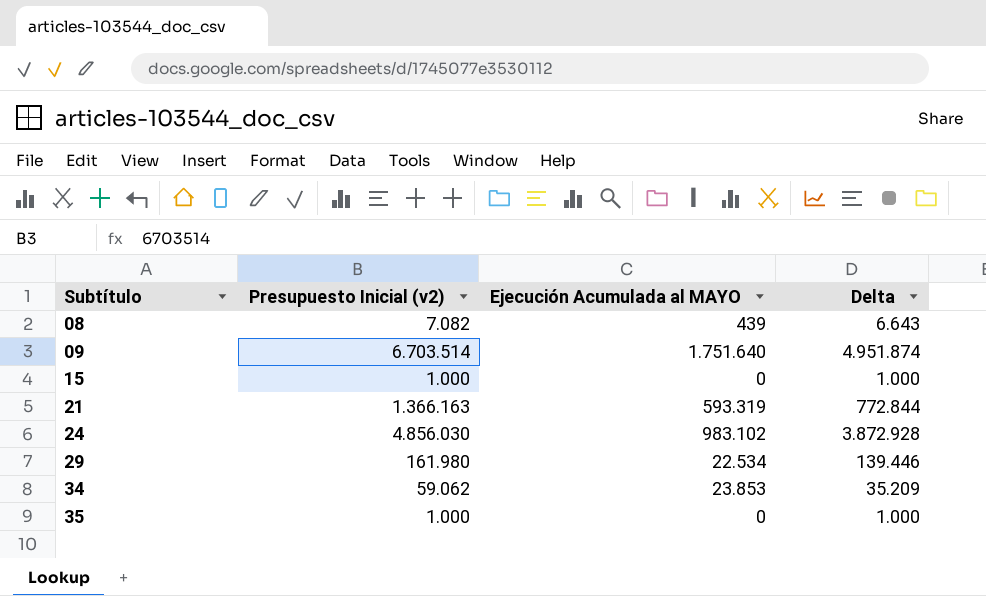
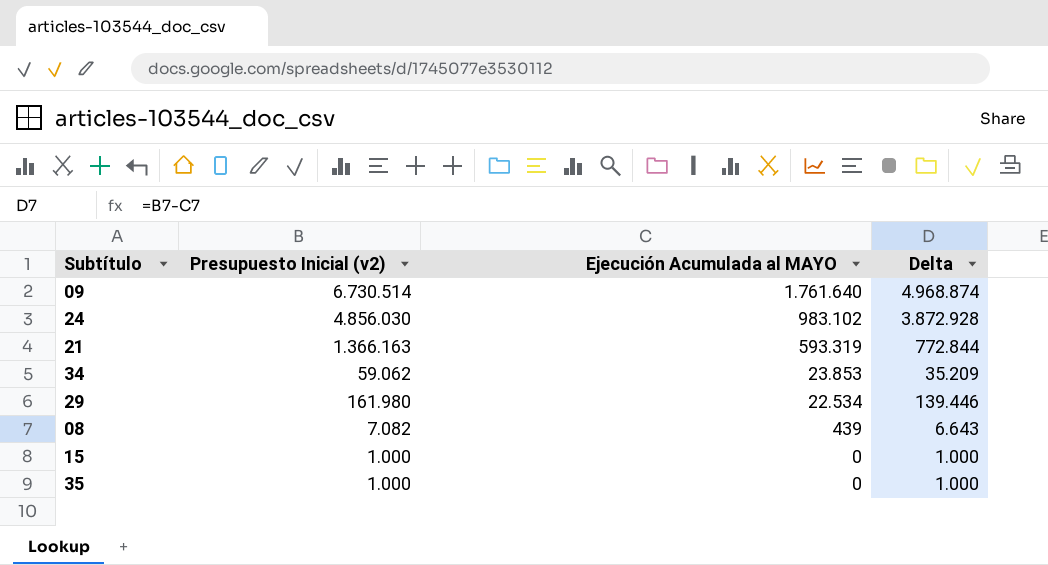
row order: Subtítulo ascending -> Ejecución Acumulada al MAYO descending
09 | Presupuesto Inicial (v2): 6.703.514 -> 6.730.514
09 | Ejecución Acumulada al MAYO: 1.751.640 -> 1.761.640
09 | Delta: 4.951.874 -> 4.968.874

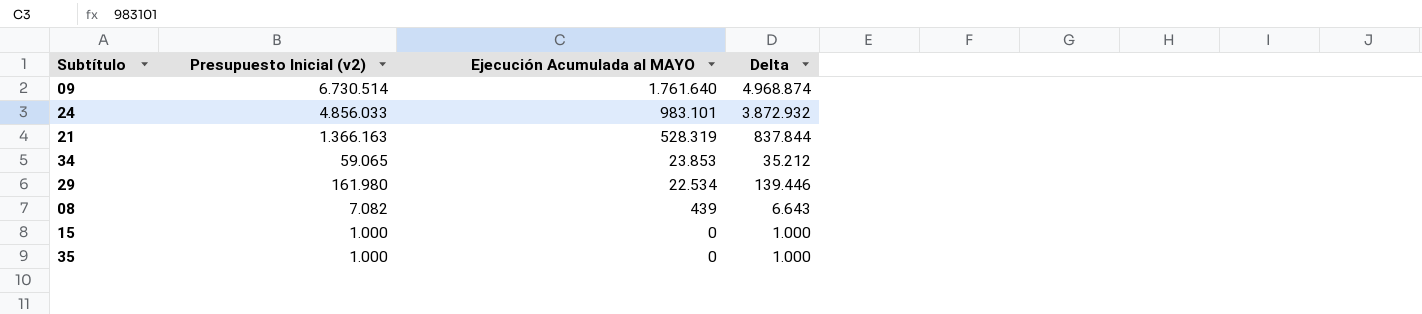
24 | Presupuesto Inicial (v2): 4.856.030 -> 4.856.033
24 | Ejecución Acumulada al MAYO: 983.102 -> 983.101
24 | Delta: 3.872.928 -> 3.872.932
21 | Ejecución Acumulada al MAYO: 593.319 -> 528.319
21 | Delta: 772.844 -> 837.844
34 | Presupuesto Inicial (v2): 59.062 -> 59.065
34 | Delta: 35.209 -> 35.212

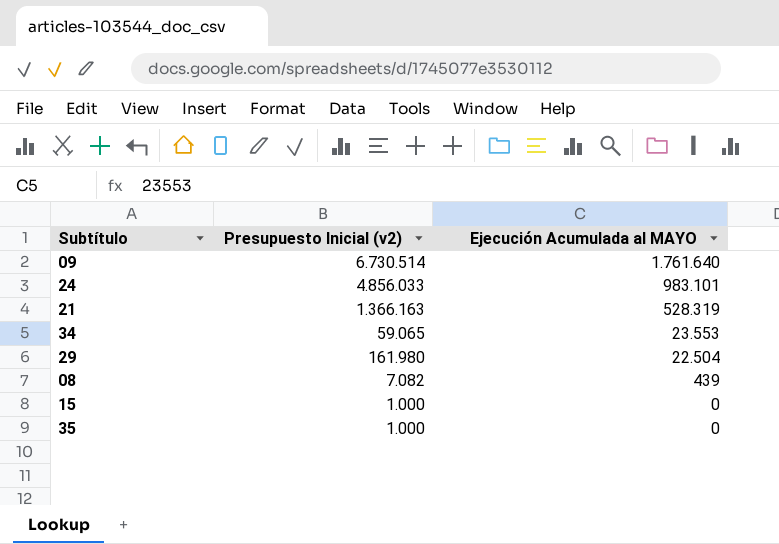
column Delta | formula: [Presupuesto Inicial (v2)] - [Ejecución Acumulada al MAYO] -> none
34 | Ejecución Acumulada al MAYO: 23.853 -> 23.553
29 | Ejecución Acumulada al MAYO: 22.534 -> 22.504

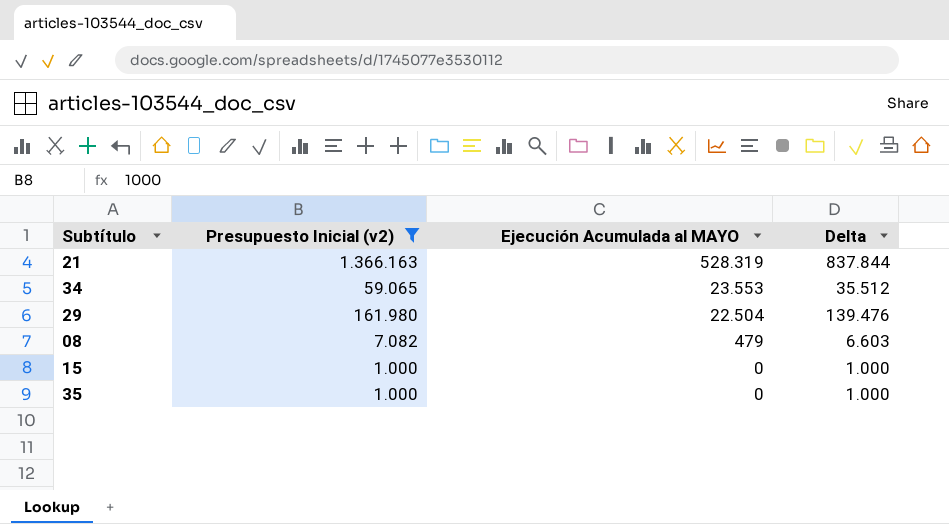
filter: none -> Presupuesto Inicial (v2) <= 1.366.163
column Delta | formula: none -> [Presupuesto Inicial (v2)] - [Ejecución Acumulada al MAYO]
08 | Ejecución Acumulada al MAYO: 439 -> 479

